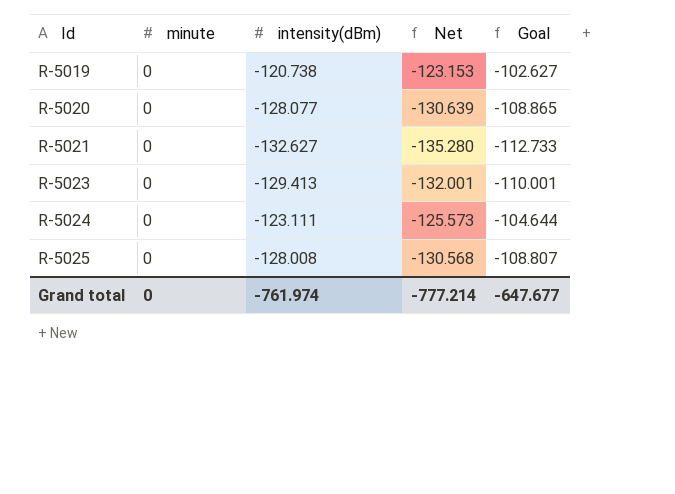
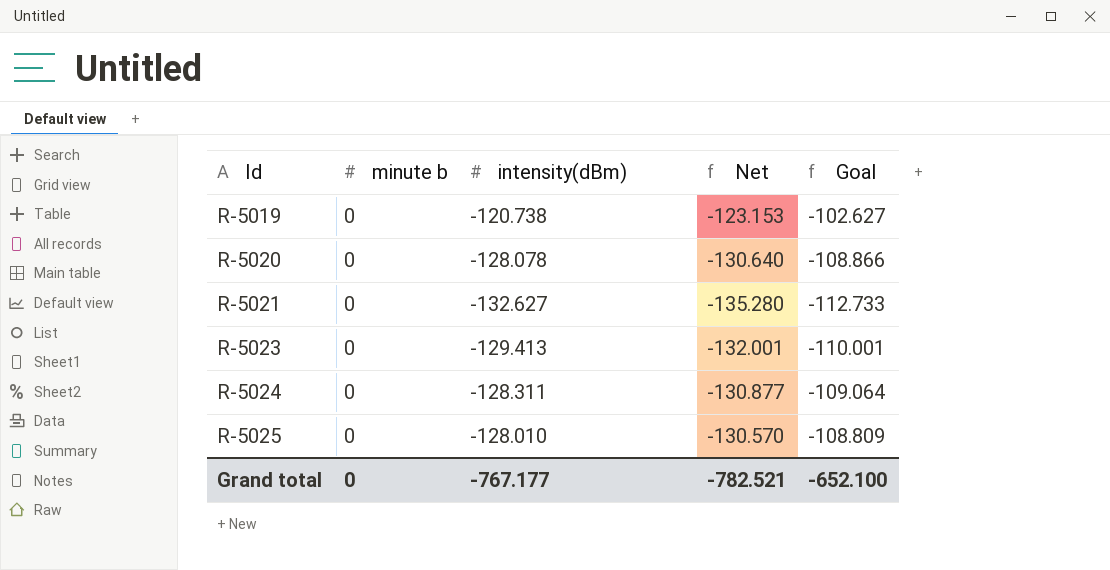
column name: minute -> minute b
R-5020 | intensity(dBm): -128.077 -> -128.078
R-5020 | Net: -130.639 -> -130.640
R-5020 | Goal: -108.865 -> -108.866
R-5024 | intensity(dBm): -123.111 -> -128.311
R-5024 | Net: -125.573 -> -130.877
R-5024 | Goal: -104.644 -> -109.064
R-5025 | intensity(dBm): -128.008 -> -128.010
R-5025 | Net: -130.568 -> -130.570
R-5025 | Goal: -108.807 -> -108.809
Grand total | intensity(dBm): -761.974 -> -767.177
Grand total | Net: -777.214 -> -782.521
Grand total | Goal: -647.677 -> -652.100

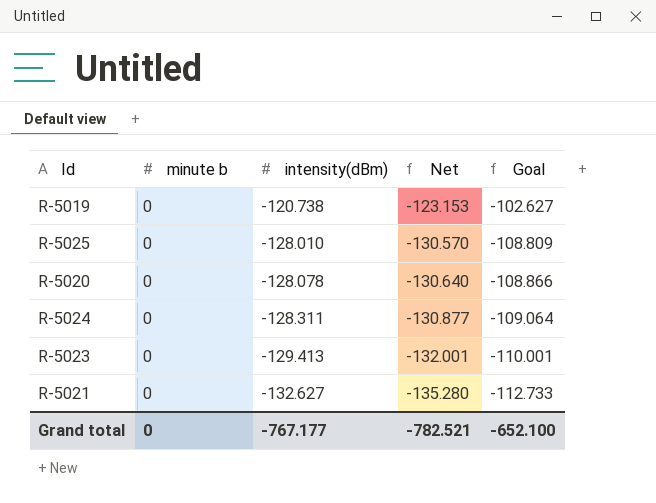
row order: Id ascending -> intensity(dBm) descending

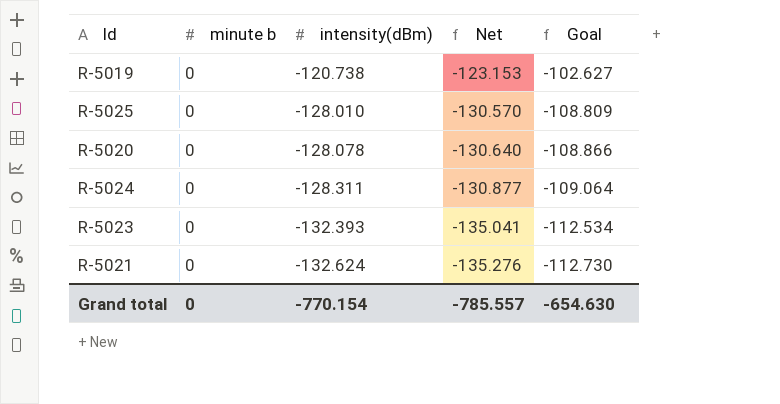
R-5023 | intensity(dBm): -129.413 -> -132.393
R-5023 | Net: -132.001 -> -135.041
R-5023 | Goal: -110.001 -> -112.534
R-5021 | intensity(dBm): -132.627 -> -132.624
R-5021 | Net: -135.280 -> -135.276
R-5021 | Goal: -112.733 -> -112.730
Grand total | intensity(dBm): -767.177 -> -770.154
Grand total | Net: -782.521 -> -785.557
Grand total | Goal: -652.100 -> -654.630

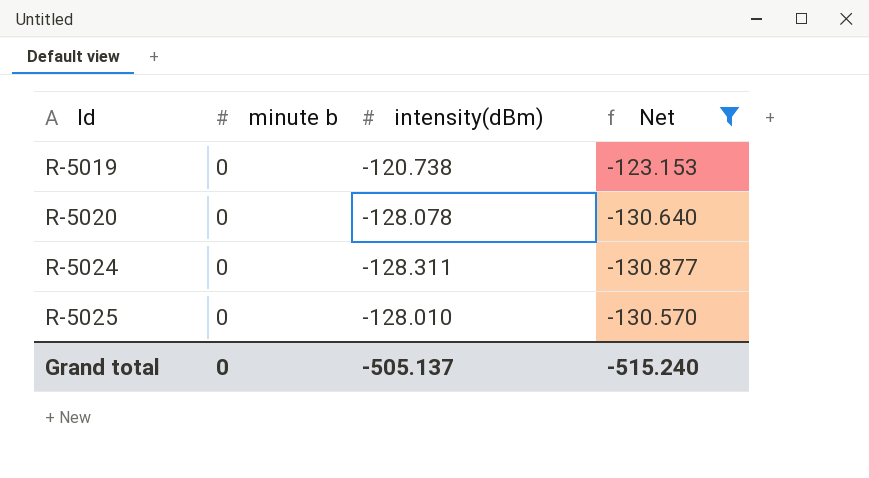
filter: none -> Net >= -130.877
row order: intensity(dBm) descending -> Id ascending
column Goal | formula: [intensity(dBm)] * 0.85 -> none
Grand total | intensity(dBm): -770.154 -> -505.137
Grand total | Net: -785.557 -> -515.240

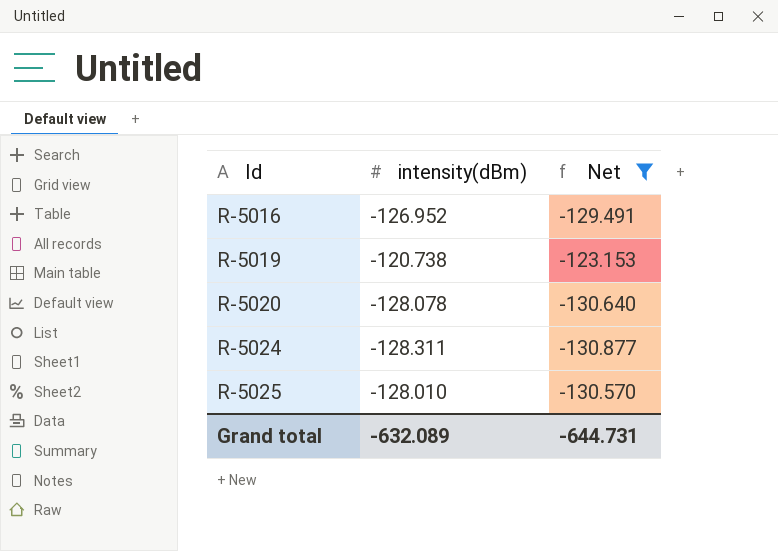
column minute b | position: 2 -> none
row R-5016: none -> -126.952 | -129.491
Grand total | intensity(dBm): -505.137 -> -632.089
Grand total | Net: -515.240 -> -644.731

